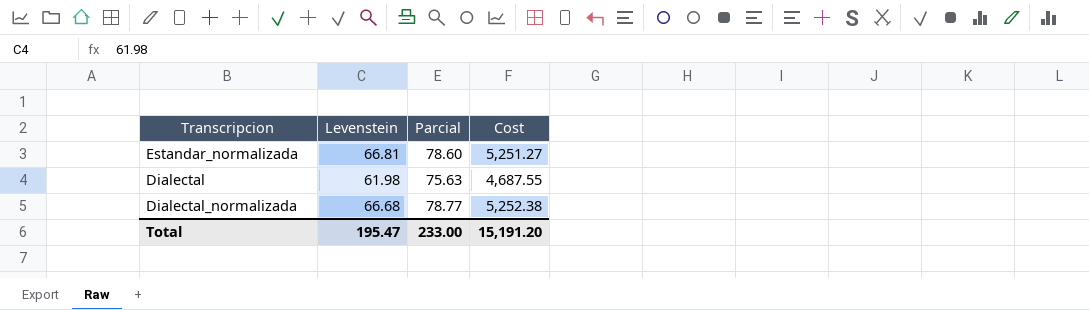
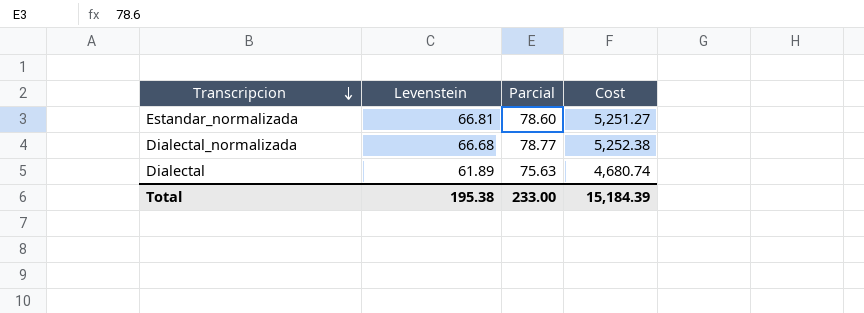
row order: none -> Transcripcion descending
Dialectal | Levenstein: 61.98 -> 61.89
Dialectal | Cost: 4,687.55 -> 4,680.74
Total | Levenstein: 195.47 -> 195.38
Total | Cost: 15,191.20 -> 15,184.39

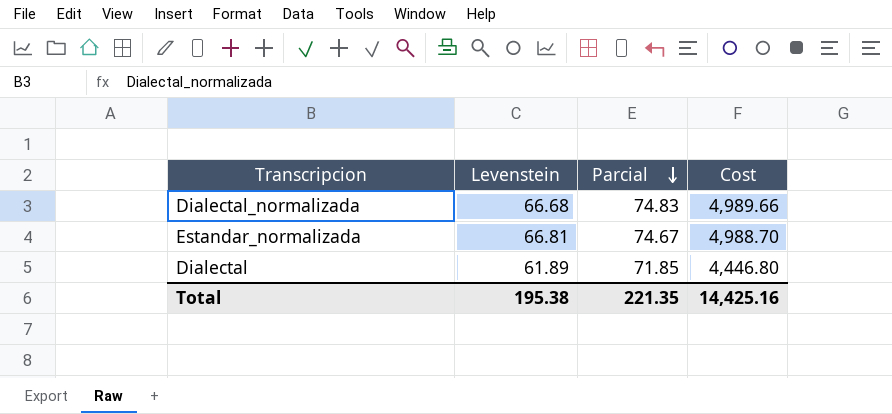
row order: Transcripcion descending -> Parcial descending
Dialectal_normalizada | Parcial: 78.77 -> 74.83
Dialectal_normalizada | Cost: 5,252.38 -> 4,989.66
Estandar_normalizada | Parcial: 78.60 -> 74.67
Estandar_normalizada | Cost: 5,251.27 -> 4,988.70
Dialectal | Parcial: 75.63 -> 71.85
Dialectal | Cost: 4,680.74 -> 4,446.80
Total | Parcial: 233.00 -> 221.35
Total | Cost: 15,184.39 -> 14,425.16

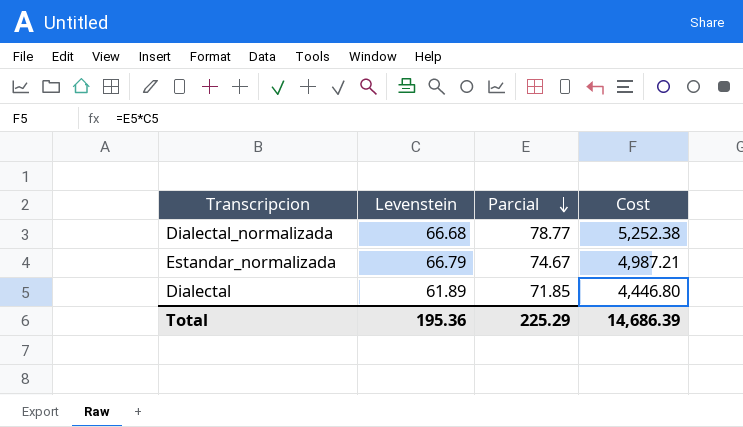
Dialectal_normalizada | Parcial: 74.83 -> 78.77
Dialectal_normalizada | Cost: 4,989.66 -> 5,252.38
Estandar_normalizada | Levenstein: 66.81 -> 66.79
Estandar_normalizada | Cost: 4,988.70 -> 4,987.21
Total | Levenstein: 195.38 -> 195.36
Total | Parcial: 221.35 -> 225.29
Total | Cost: 14,425.16 -> 14,686.39

